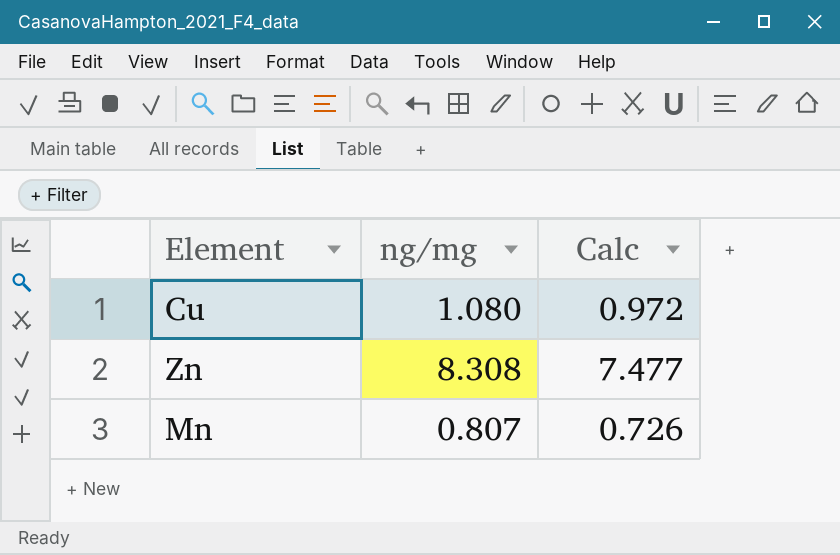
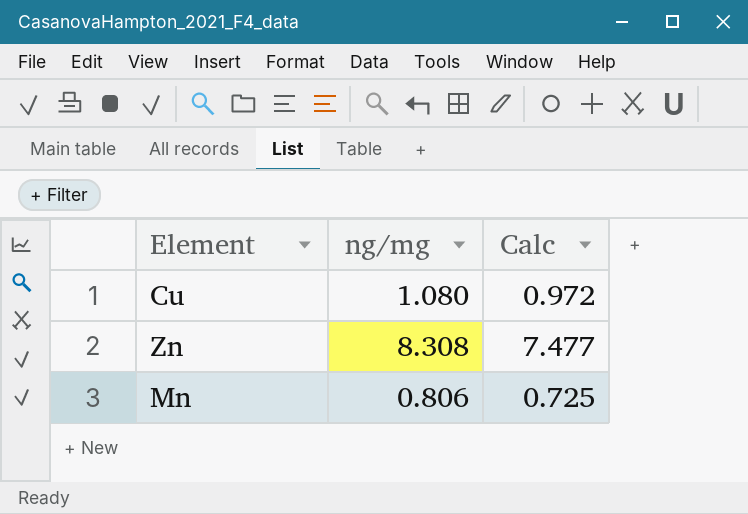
Mn | ng/mg: 0.807 -> 0.806
Mn | Calc: 0.726 -> 0.725

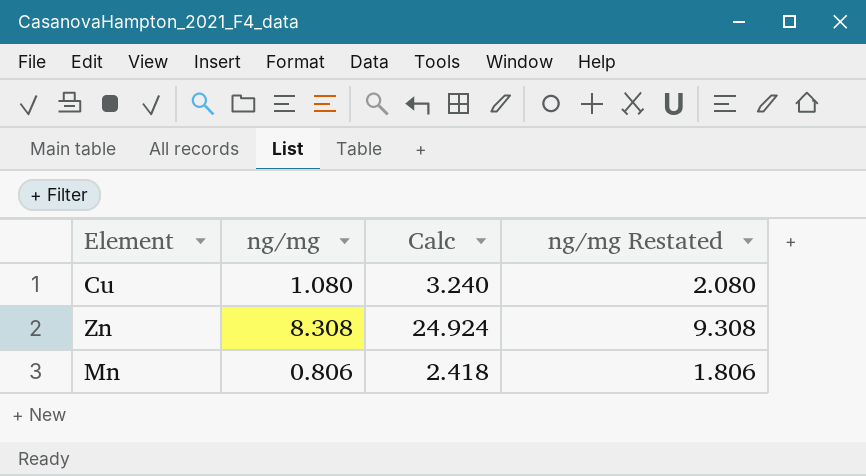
column Calc | formula: [ng/mg] * 0.9 -> [ng/mg] * 3
column ng/mg Restated | formula: none -> [ng/mg] + 1

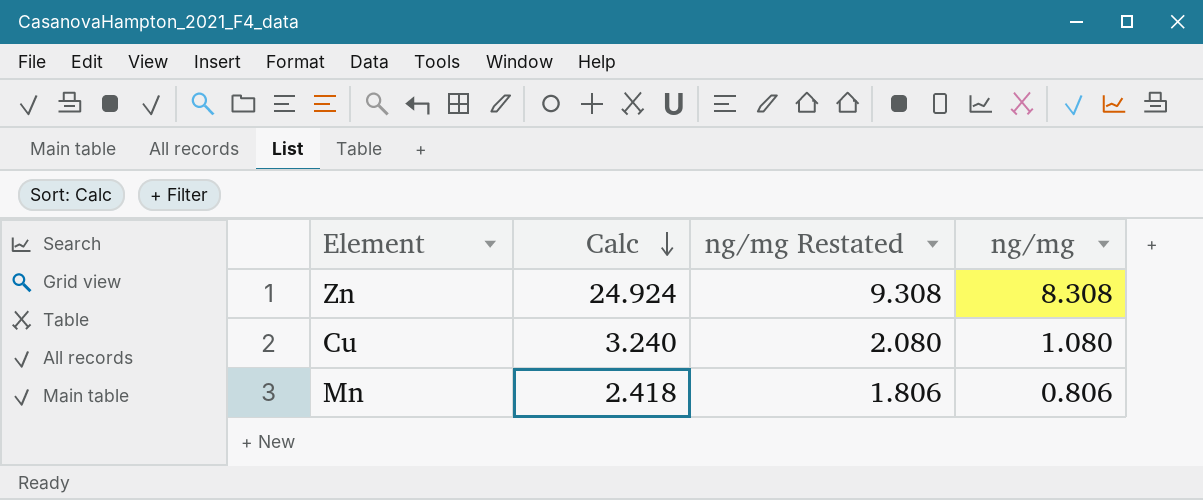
row order: none -> Calc descending
column ng/mg | position: 2 -> 4

